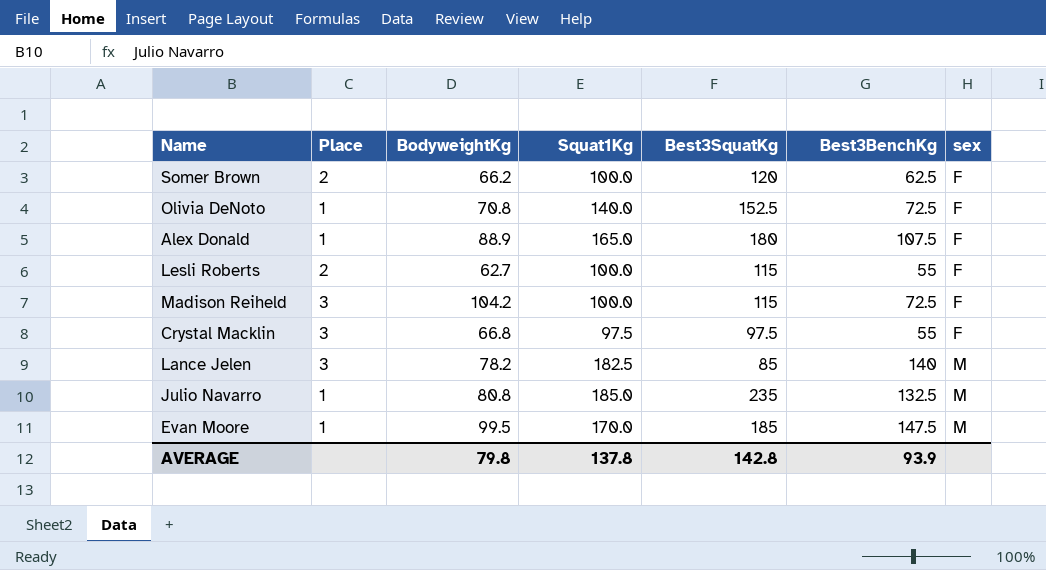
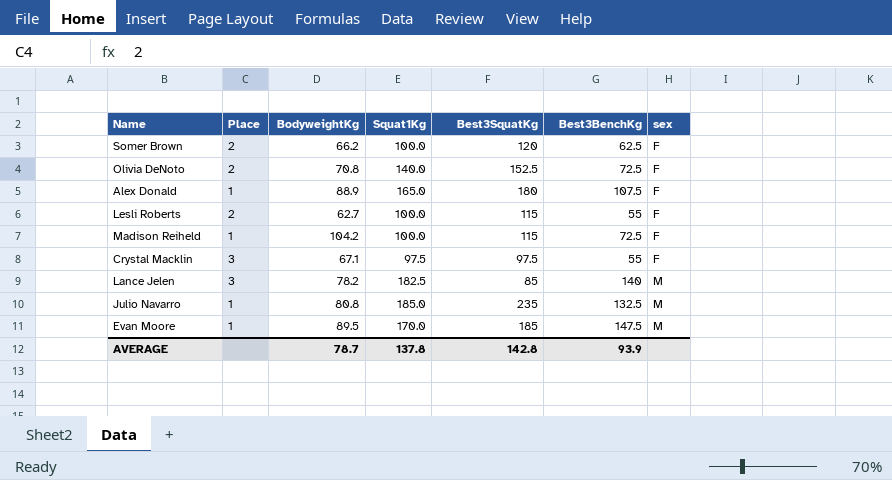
Olivia DeNoto | Place: 1 -> 2
Madison Reiheld | Place: 3 -> 1
Crystal Macklin | BodyweightKg: 66.8 -> 67.1
Evan Moore | BodyweightKg: 99.5 -> 89.5
AVERAGE | BodyweightKg: 79.8 -> 78.7

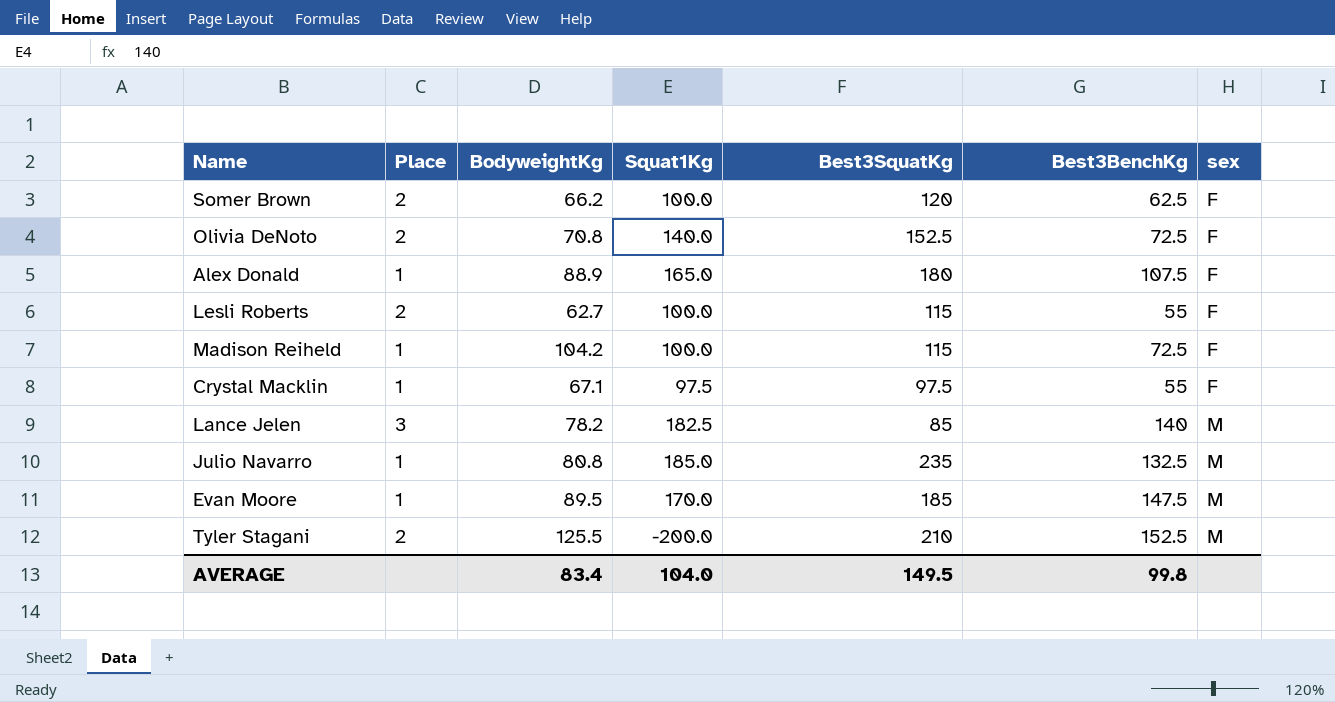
Crystal Macklin | Place: 3 -> 1
row Tyler Stagani: none -> 2 | 125.5 | -200.0 | 210 | 152.5 | M
AVERAGE | BodyweightKg: 78.7 -> 83.4
AVERAGE | Squat1Kg: 137.8 -> 104.0
AVERAGE | Best3SquatKg: 142.8 -> 149.5
AVERAGE | Best3BenchKg: 93.9 -> 99.8

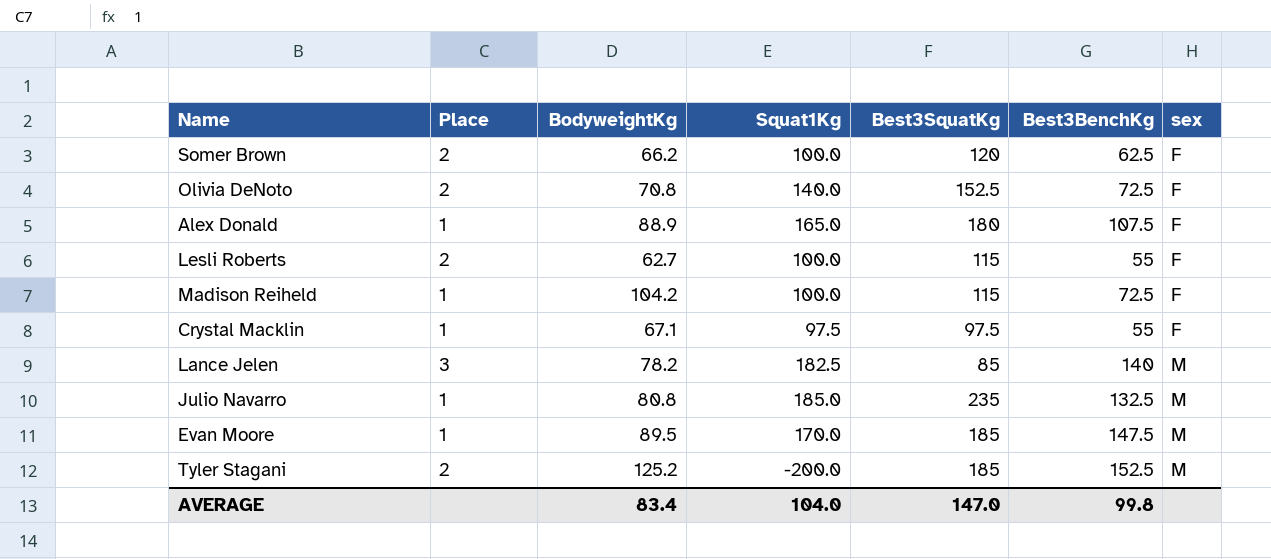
Tyler Stagani | BodyweightKg: 125.5 -> 125.2
Tyler Stagani | Best3SquatKg: 210 -> 185
AVERAGE | Best3SquatKg: 149.5 -> 147.0

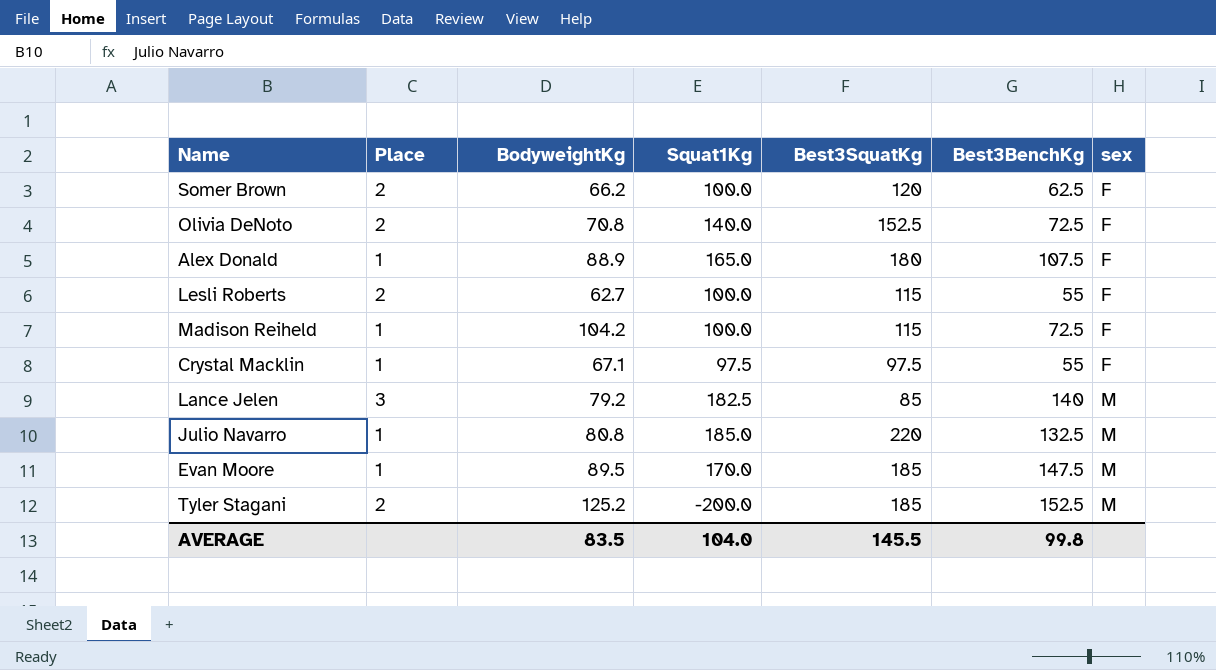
Lance Jelen | BodyweightKg: 78.2 -> 79.2
Julio Navarro | Best3SquatKg: 235 -> 220
AVERAGE | BodyweightKg: 83.4 -> 83.5
AVERAGE | Best3SquatKg: 147.0 -> 145.5

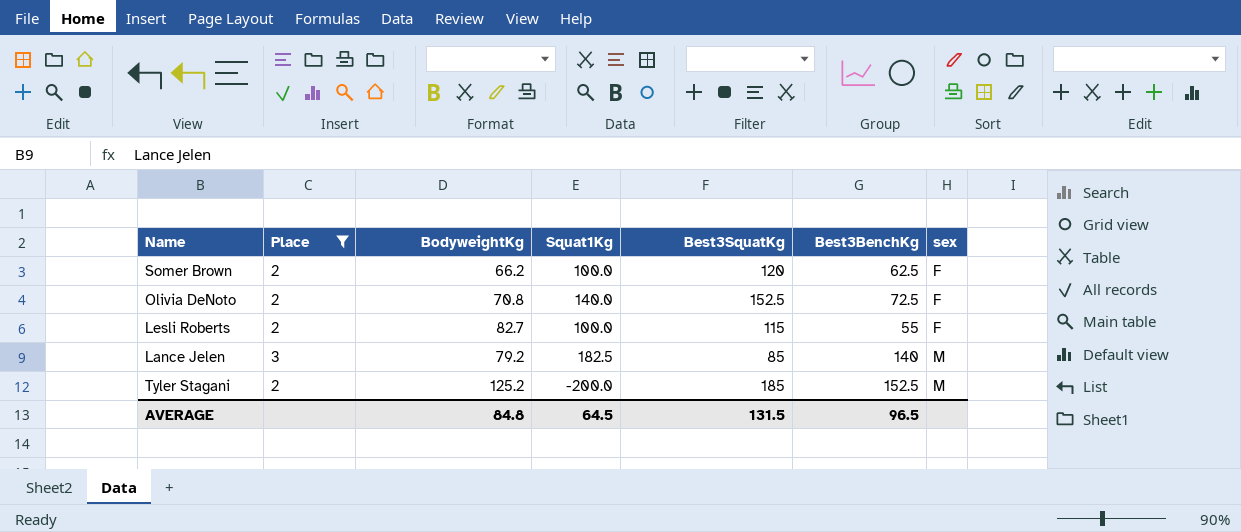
filter: none -> Place != 1
Lesli Roberts | BodyweightKg: 62.7 -> 82.7
AVERAGE | BodyweightKg: 83.5 -> 84.8
AVERAGE | Squat1Kg: 104.0 -> 64.5
AVERAGE | Best3SquatKg: 145.5 -> 131.5
AVERAGE | Best3BenchKg: 99.8 -> 96.5

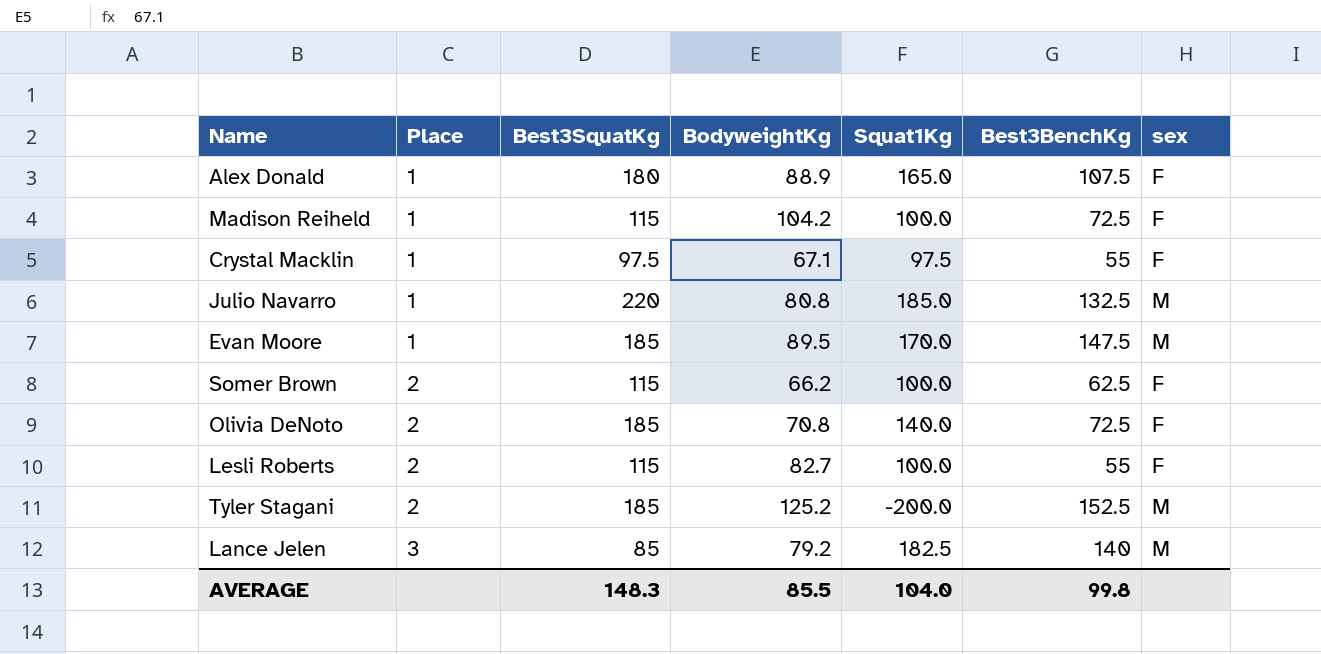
filter: Place != 1 -> none
row order: sex ascending -> Place ascending
column Best3SquatKg | position: 5 -> 3
Somer Brown | Best3SquatKg: 120 -> 115
Olivia DeNoto | Best3SquatKg: 152.5 -> 185
AVERAGE | Best3SquatKg: 131.5 -> 148.3
AVERAGE | BodyweightKg: 84.8 -> 85.5
AVERAGE | Squat1Kg: 64.5 -> 104.0
AVERAGE | Best3BenchKg: 96.5 -> 99.8

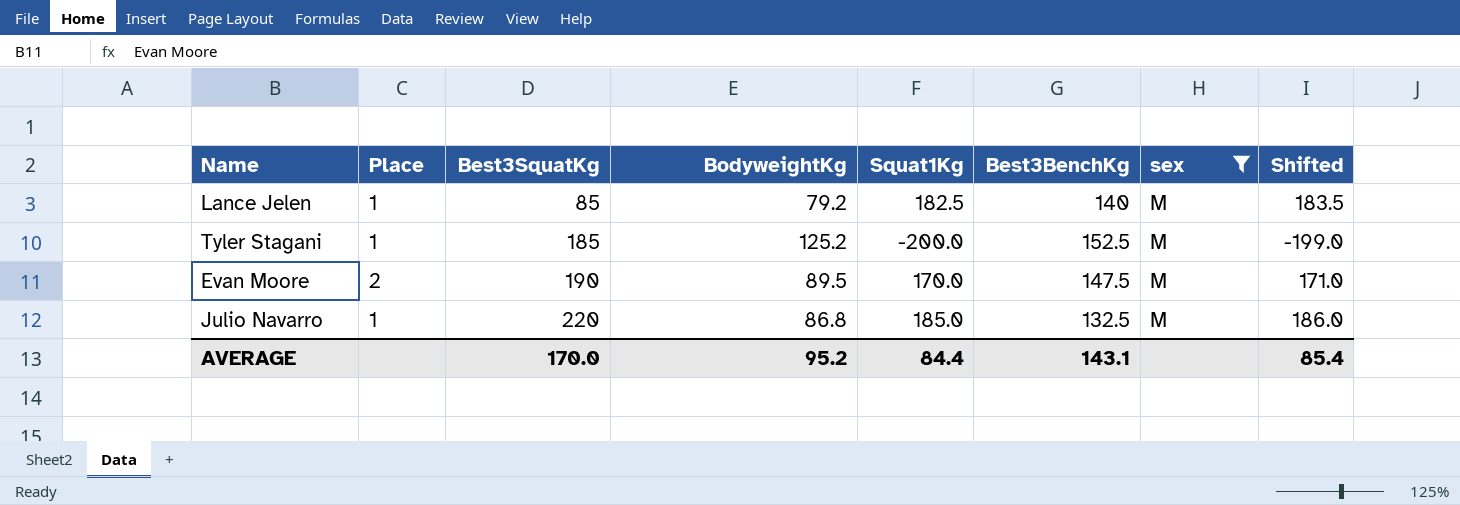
filter: none -> sex = M
row order: Place ascending -> Best3SquatKg ascending
column Shifted | formula: none -> [Squat1Kg] + 1
Lance Jelen | Place: 3 -> 1
Tyler Stagani | Place: 2 -> 1
Evan Moore | Place: 1 -> 2
Evan Moore | Best3SquatKg: 185 -> 190
Julio Navarro | BodyweightKg: 80.8 -> 86.8
AVERAGE | Best3SquatKg: 148.3 -> 170.0
AVERAGE | BodyweightKg: 85.5 -> 95.2
AVERAGE | Squat1Kg: 104.0 -> 84.4
AVERAGE | Best3BenchKg: 99.8 -> 143.1

